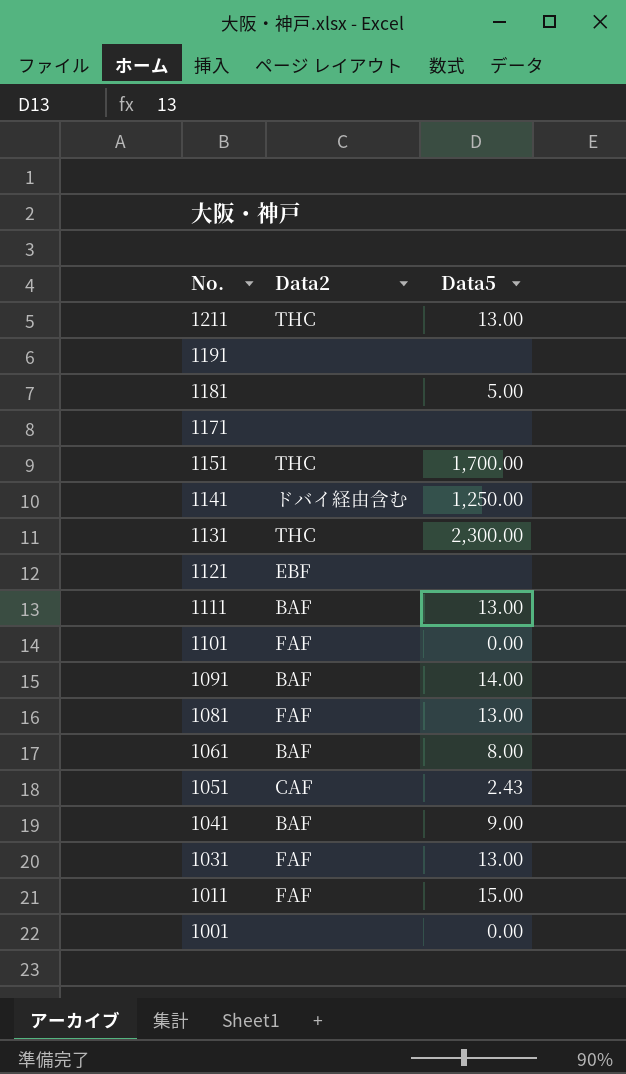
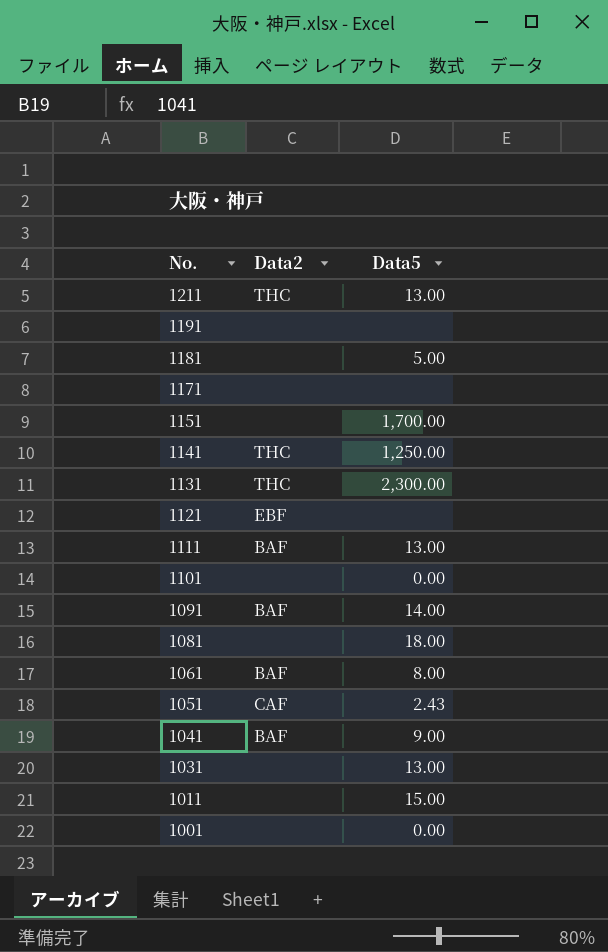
1151 | Data2: THC -> none
1141 | Data2: ドバイ経由含む -> THC
1101 | Data2: FAF -> none
1081 | Data2: FAF -> none
1081 | Data5: 13.00 -> 18.00
1031 | Data2: FAF -> none
1011 | Data2: FAF -> none

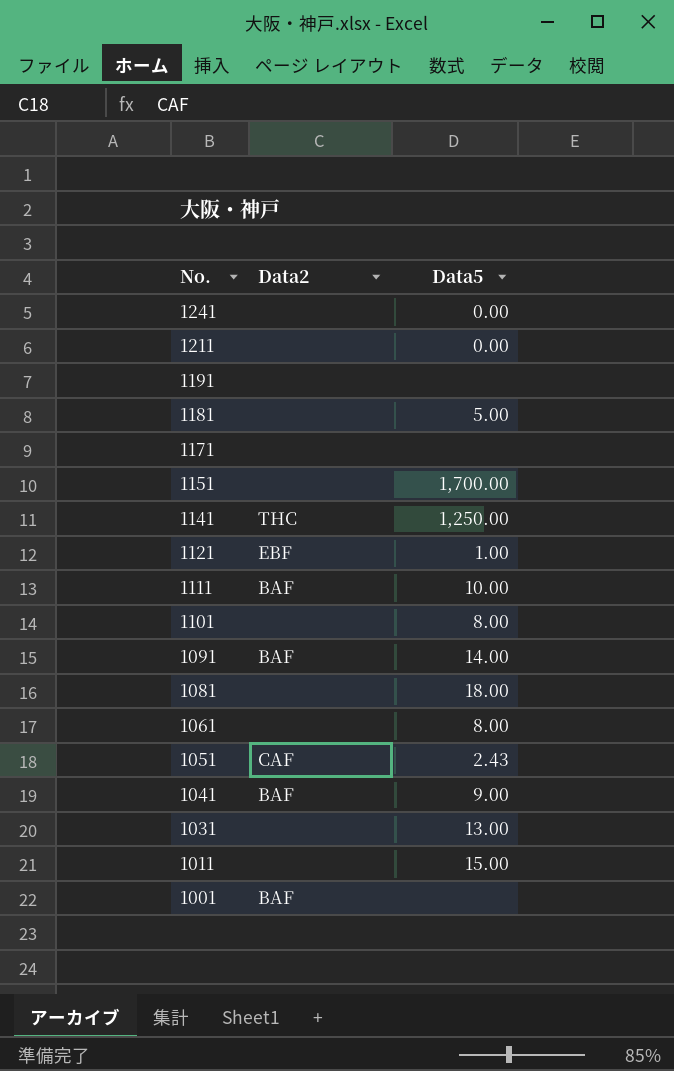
row 1131: THC | 2,300.00 -> none
row 1241: none -> none | 0.00
1211 | Data2: THC -> none
1211 | Data5: 13.00 -> 0.00
1121 | Data5: none -> 1.00
1111 | Data5: 13.00 -> 10.00
1101 | Data5: 0.00 -> 8.00
1061 | Data2: BAF -> none
1001 | Data2: none -> BAF
1001 | Data5: 0.00 -> none

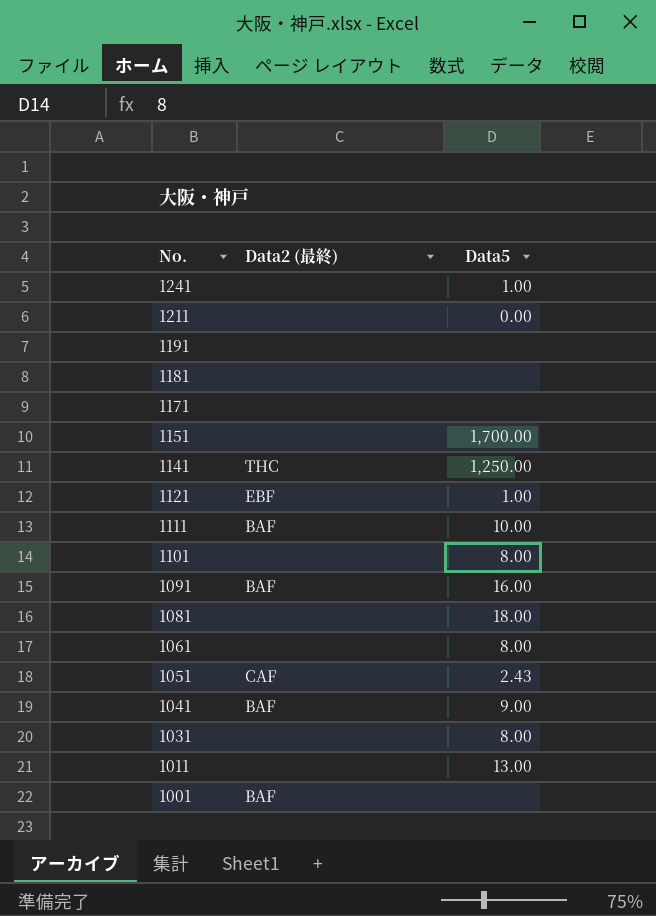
column name: Data2 -> Data2 (最終)
1241 | Data5: 0.00 -> 1.00
1181 | Data5: 5.00 -> none
1091 | Data5: 14.00 -> 16.00
1031 | Data5: 13.00 -> 8.00
1011 | Data5: 15.00 -> 13.00

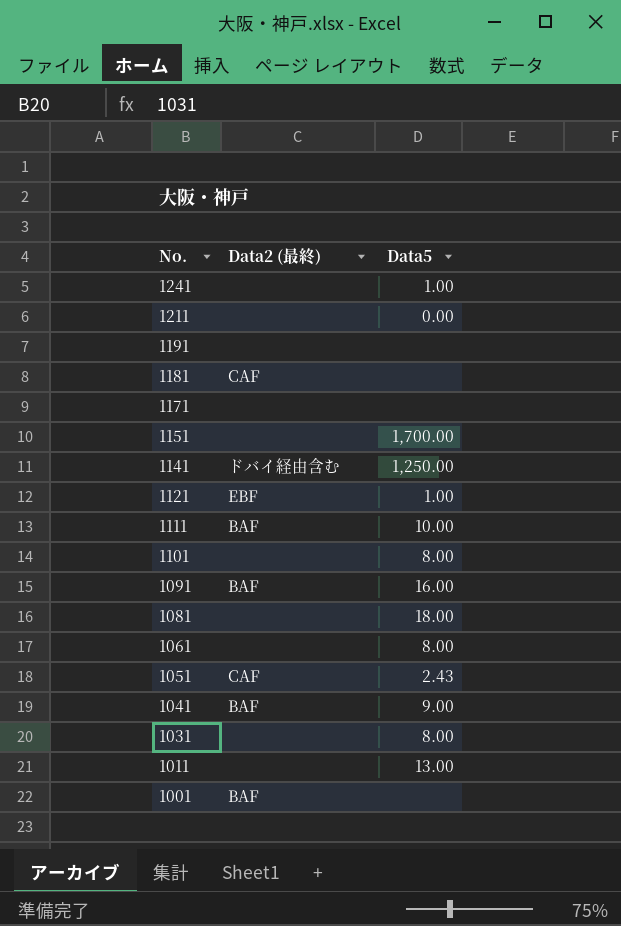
1181 | Data2 (最終): none -> CAF
1141 | Data2 (最終): THC -> ドバイ経由含む

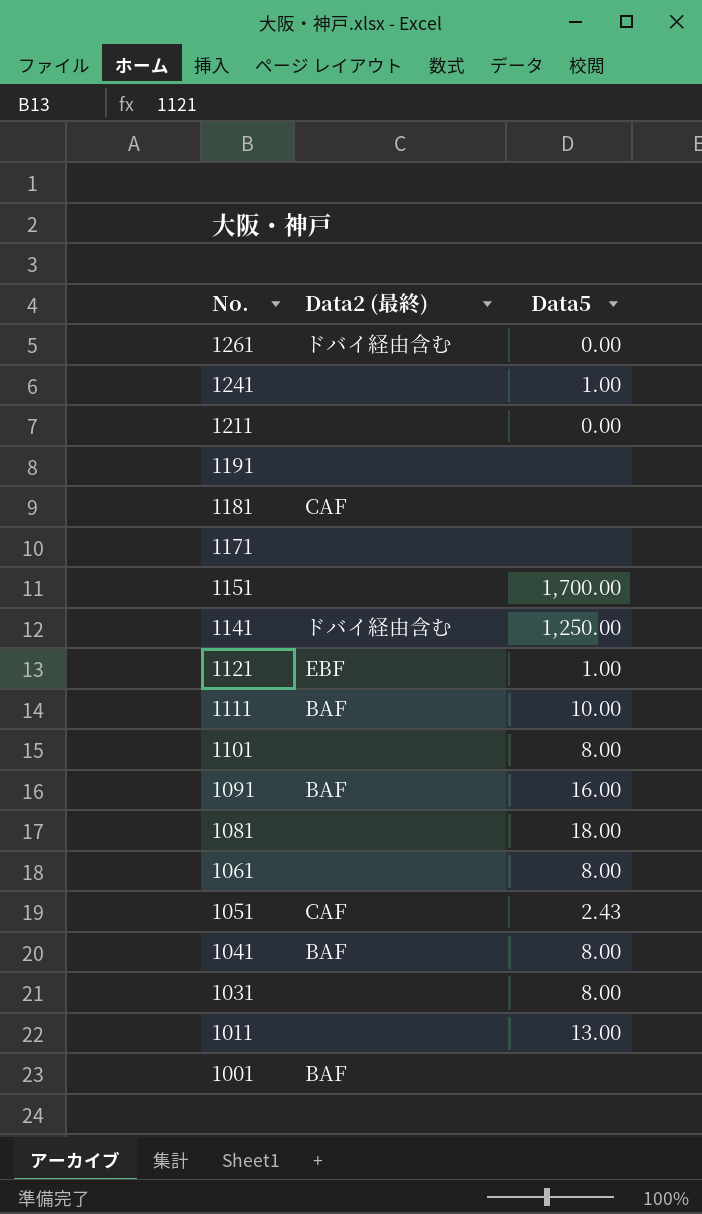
row 1261: none -> ドバイ経由含む | 0.00
1041 | Data5: 9.00 -> 8.00

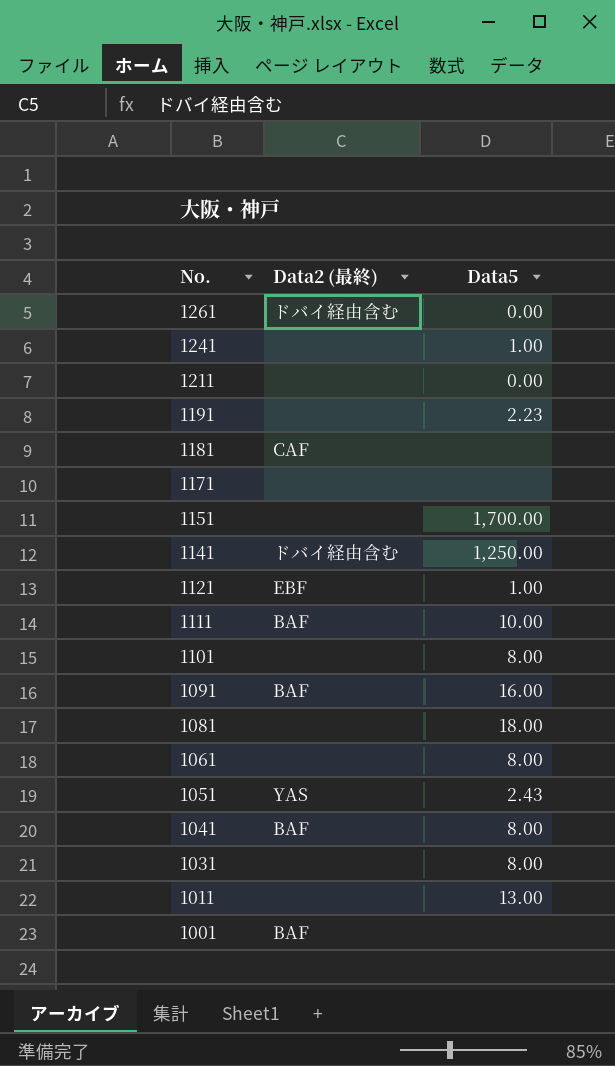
1191 | Data5: none -> 2.23
1051 | Data2 (最終): CAF -> YAS

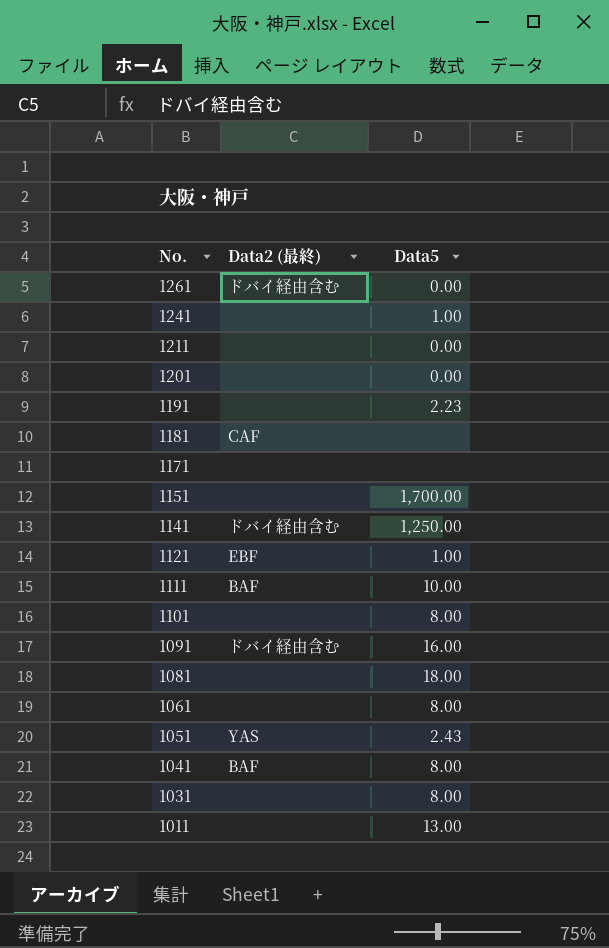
row 1001: BAF | none -> none
row 1201: none -> none | 0.00
1091 | Data2 (最終): BAF -> ドバイ経由含む

